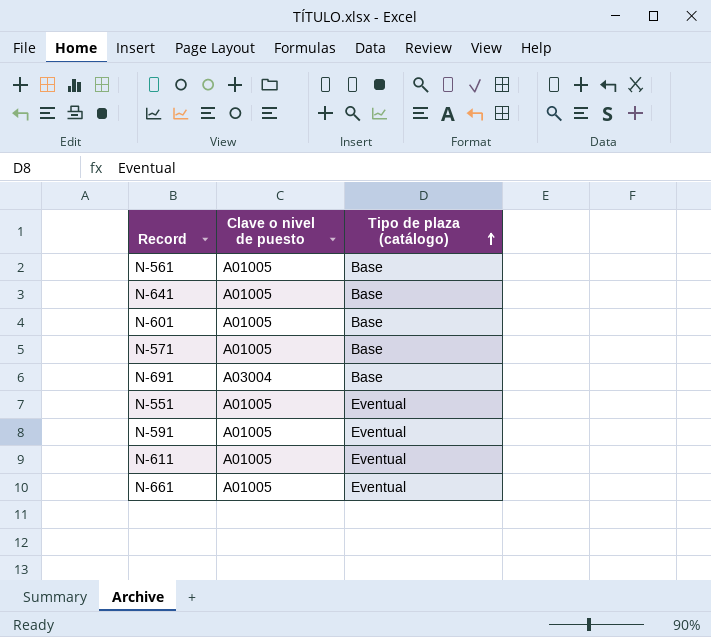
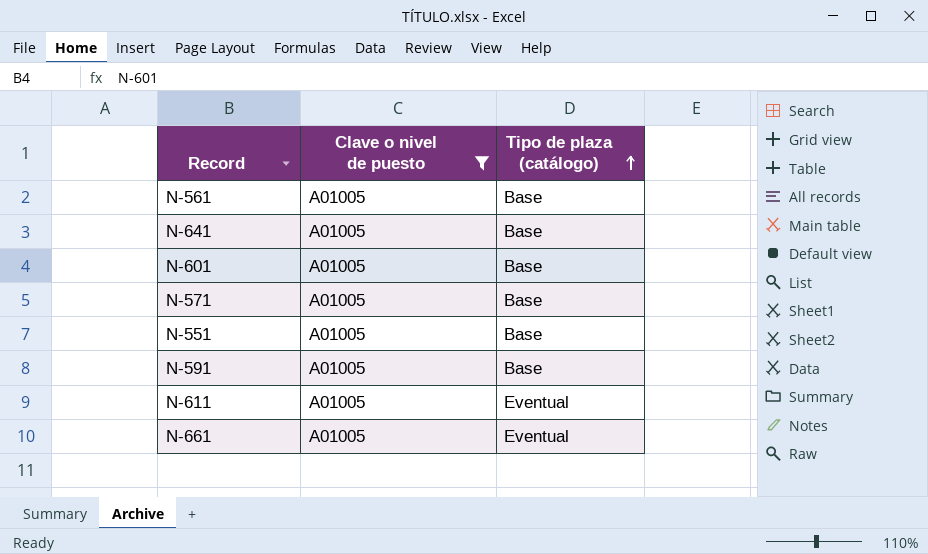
filter: none -> Clave o nivel de puesto = A01005
N-551 | Tipo de plaza (catálogo): Eventual -> Base
N-591 | Tipo de plaza (catálogo): Eventual -> Base

